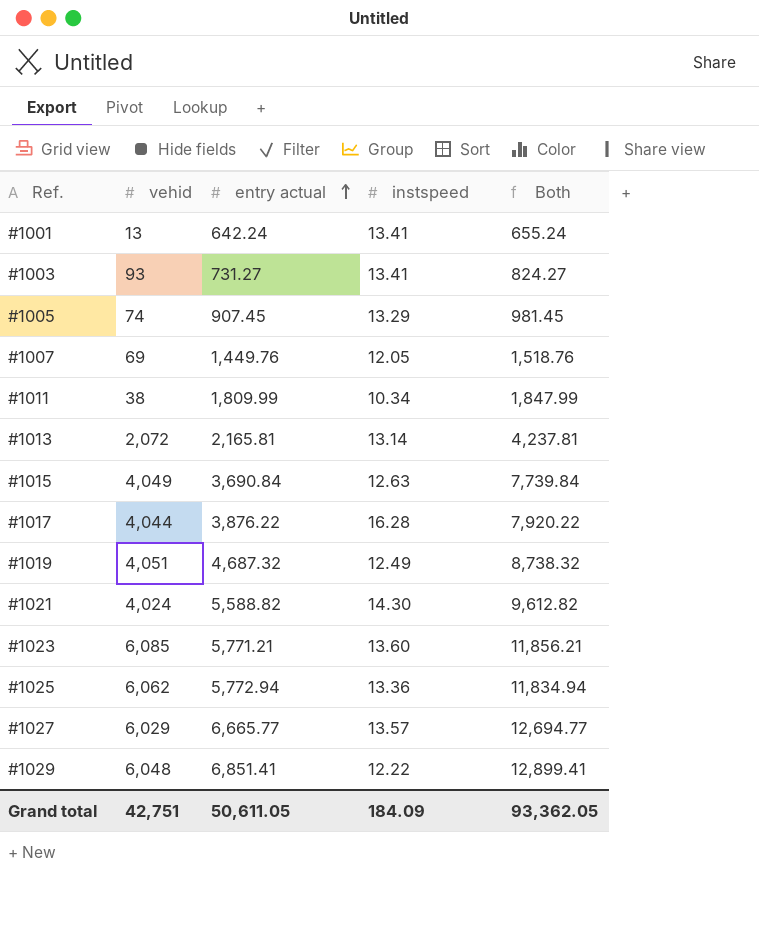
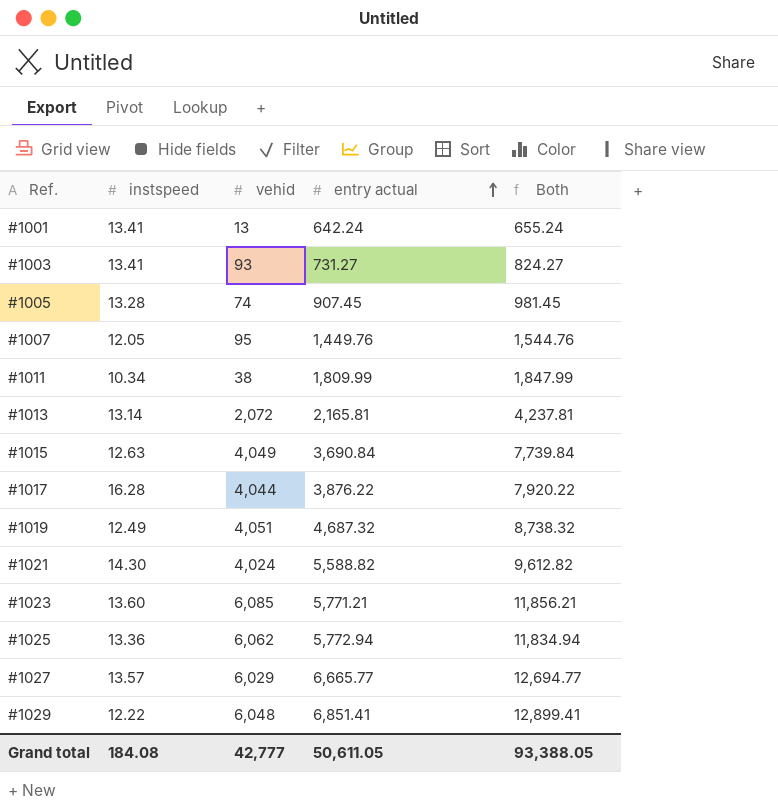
column instspeed | position: 4 -> 2
#1005 | instspeed: 13.29 -> 13.28
#1007 | vehid: 69 -> 95
#1007 | Both: 1,518.76 -> 1,544.76
Grand total | instspeed: 184.09 -> 184.08
Grand total | vehid: 42,751 -> 42,777
Grand total | Both: 93,362.05 -> 93,388.05

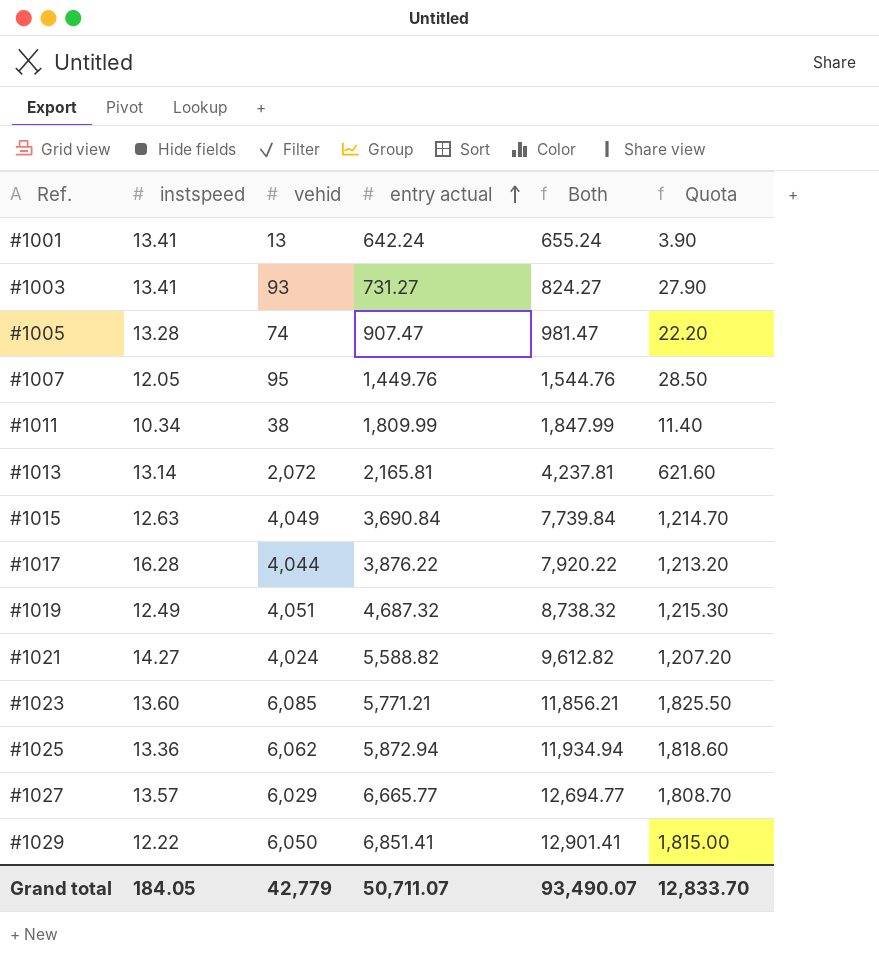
column Quota | formula: none -> [vehid] * 0.3
#1005 | entry actual: 907.45 -> 907.47
#1005 | Both: 981.45 -> 981.47
#1021 | instspeed: 14.30 -> 14.27
#1025 | entry actual: 5,772.94 -> 5,872.94
#1025 | Both: 11,834.94 -> 11,934.94
#1029 | vehid: 6,048 -> 6,050
#1029 | Both: 12,899.41 -> 12,901.41
Grand total | instspeed: 184.08 -> 184.05
Grand total | vehid: 42,777 -> 42,779
Grand total | entry actual: 50,611.05 -> 50,711.07
Grand total | Both: 93,388.05 -> 93,490.07

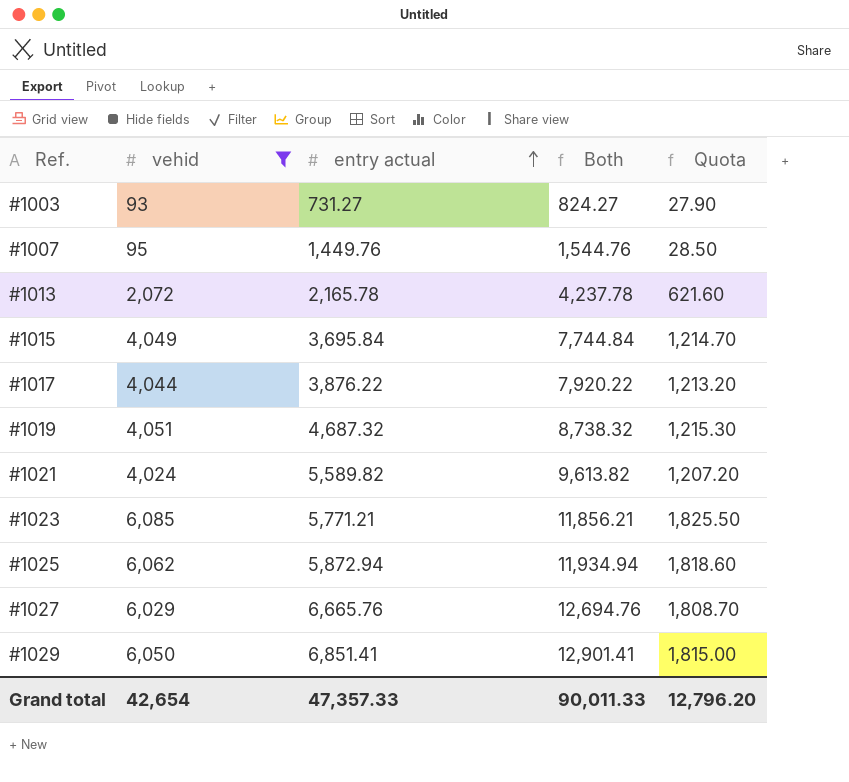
filter: none -> vehid >= 93
column instspeed | position: 2 -> none
#1013 | entry actual: 2,165.81 -> 2,165.78
#1013 | Both: 4,237.81 -> 4,237.78
#1015 | entry actual: 3,690.84 -> 3,695.84
#1015 | Both: 7,739.84 -> 7,744.84
#1021 | entry actual: 5,588.82 -> 5,589.82
#1021 | Both: 9,612.82 -> 9,613.82
#1027 | entry actual: 6,665.77 -> 6,665.76
#1027 | Both: 12,694.77 -> 12,694.76
Grand total | vehid: 42,779 -> 42,654
Grand total | entry actual: 50,711.07 -> 47,357.33
Grand total | Both: 93,490.07 -> 90,011.33
Grand total | Quota: 12,833.70 -> 12,796.20

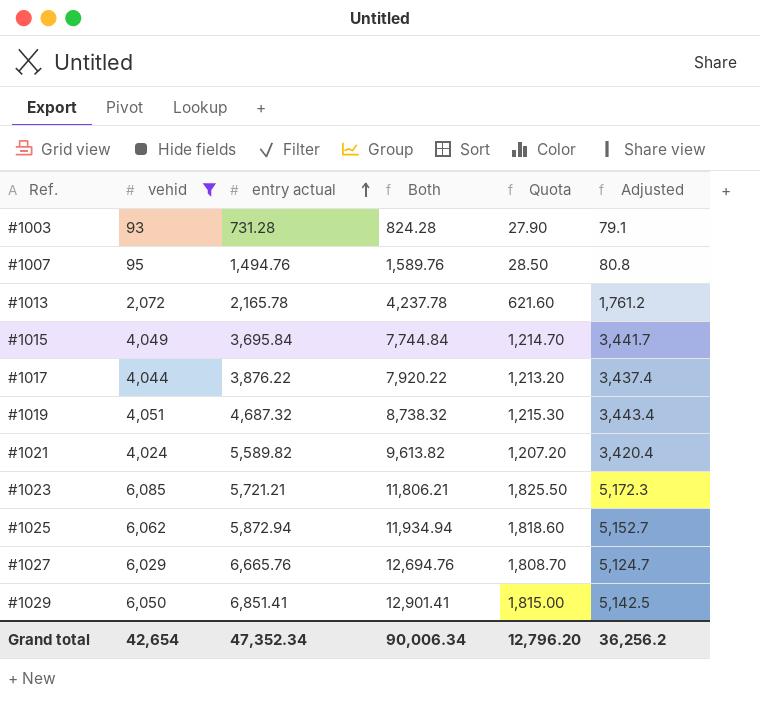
column Adjusted | formula: none -> [vehid] * 0.85
#1003 | entry actual: 731.27 -> 731.28
#1003 | Both: 824.27 -> 824.28
#1007 | entry actual: 1,449.76 -> 1,494.76
#1007 | Both: 1,544.76 -> 1,589.76
#1023 | entry actual: 5,771.21 -> 5,721.21
#1023 | Both: 11,856.21 -> 11,806.21
Grand total | entry actual: 47,357.33 -> 47,352.34
Grand total | Both: 90,011.33 -> 90,006.34

